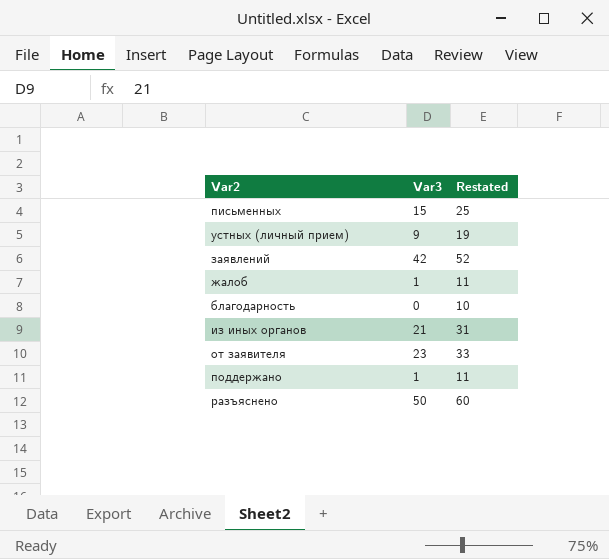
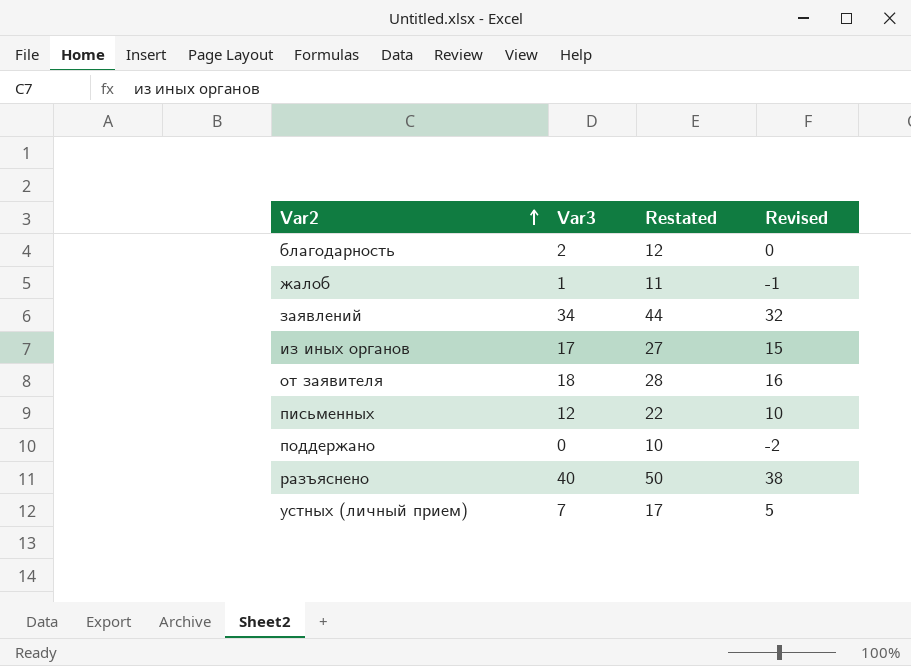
row order: none -> Var2 ascending
column Revised | formula: none -> [Var3] - 2
благодарность | Var3: 0 -> 2
благодарность | Restated: 10 -> 12
заявлений | Var3: 42 -> 34
заявлений | Restated: 52 -> 44
из иных органов | Var3: 21 -> 17
из иных органов | Restated: 31 -> 27
от заявителя | Var3: 23 -> 18
от заявителя | Restated: 33 -> 28
письменных | Var3: 15 -> 12
письменных | Restated: 25 -> 22
поддержано | Var3: 1 -> 0
поддержано | Restated: 11 -> 10
разъяснено | Var3: 50 -> 40
разъяснено | Restated: 60 -> 50
устных (личный прием) | Var3: 9 -> 7
устных (личный прием) | Restated: 19 -> 17

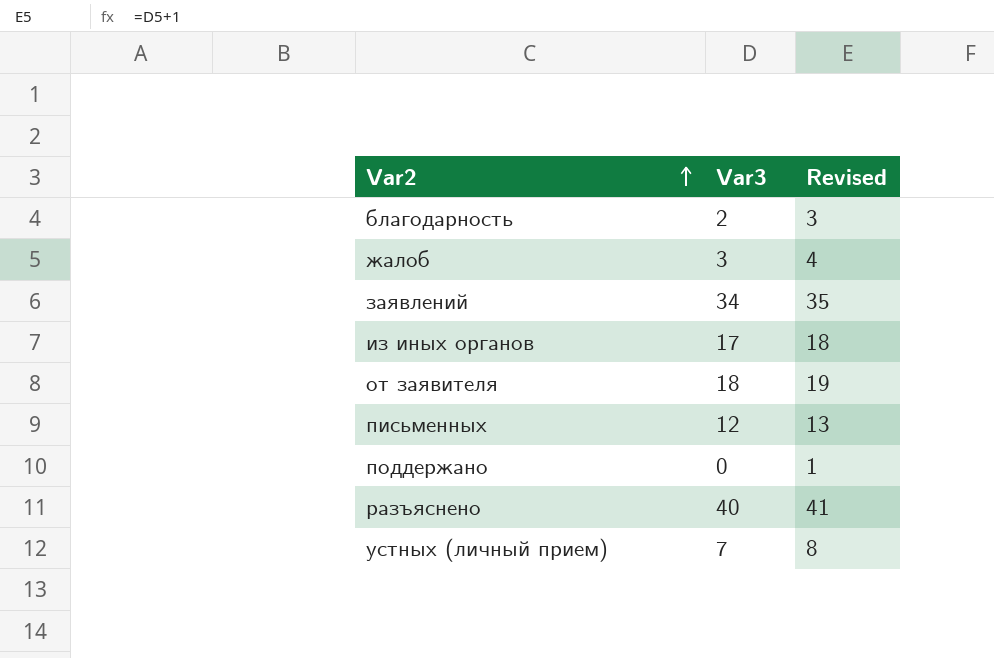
column Restated | formula: [Var3] + 10 -> none
column Revised | formula: [Var3] - 2 -> [Var3] + 1
жалоб | Var3: 1 -> 3

